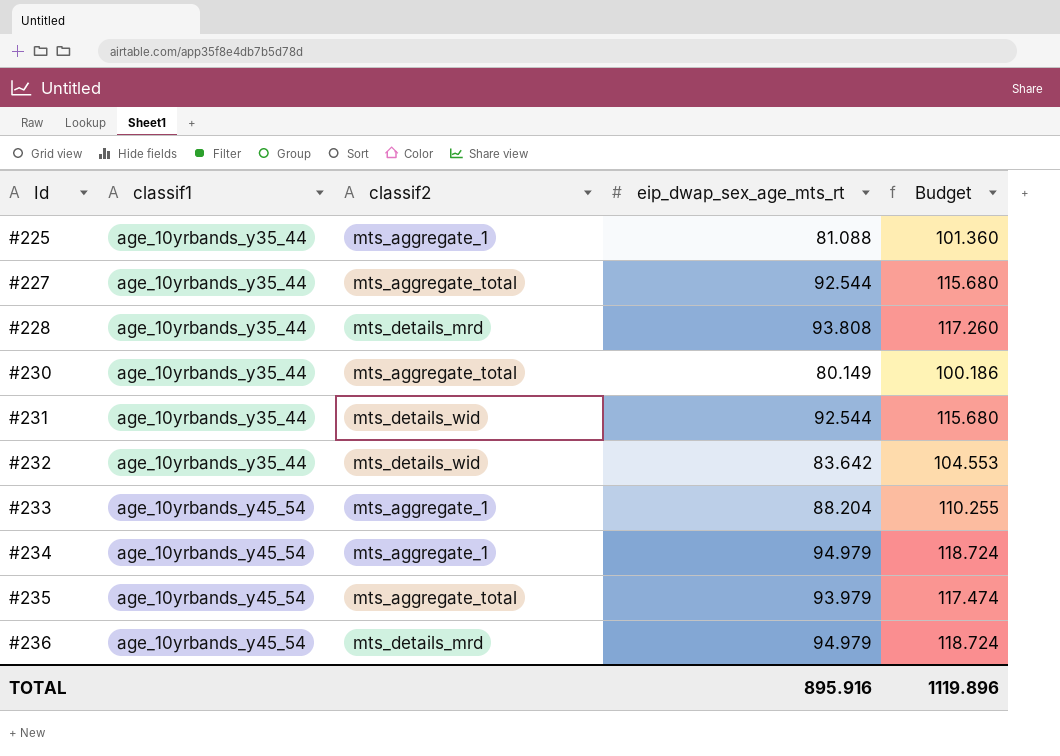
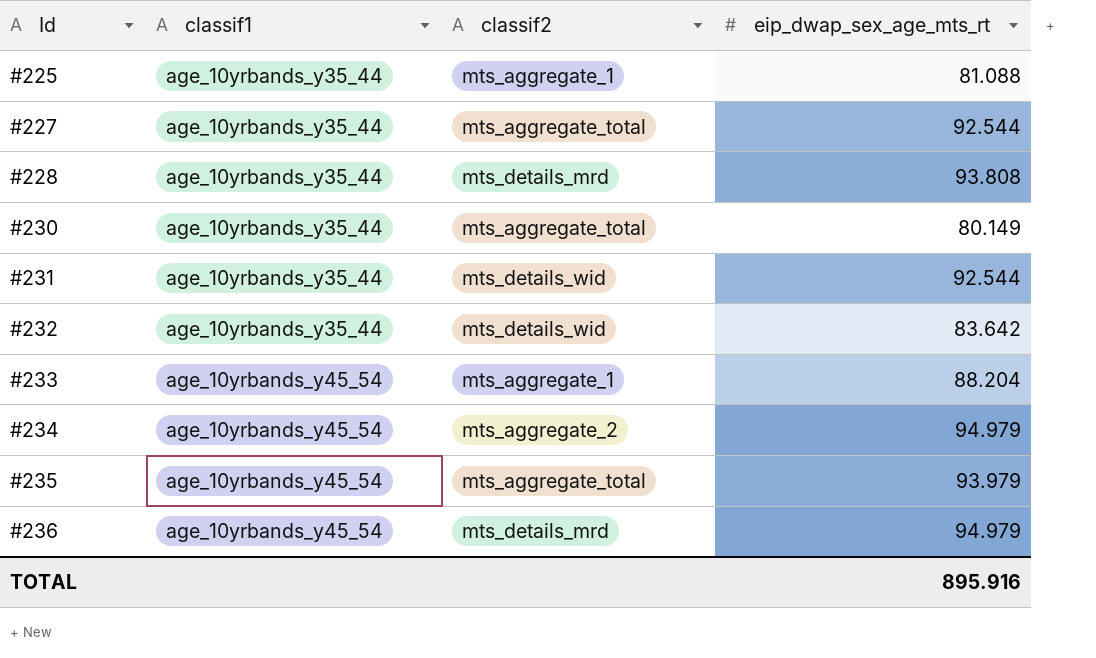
column Budget | formula: [eip_dwap_sex_age_mts_rt] * 1.25 -> none
#234 | classif2: mts_aggregate_1 -> mts_aggregate_2

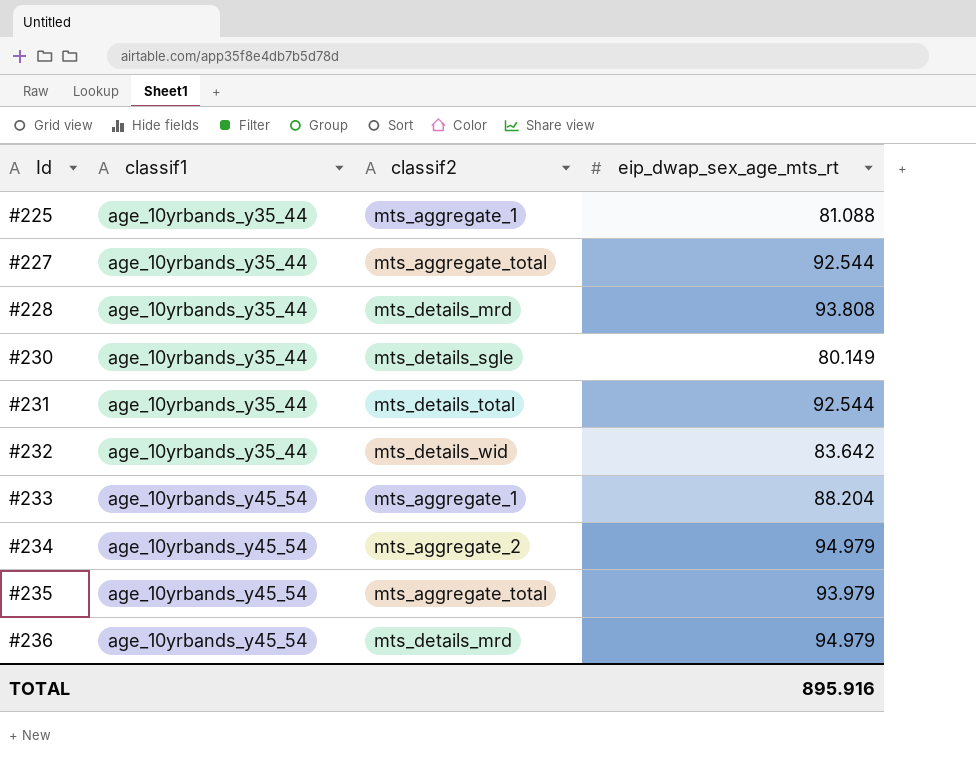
#230 | classif2: mts_aggregate_total -> mts_details_sgle
#231 | classif2: mts_details_wid -> mts_details_total

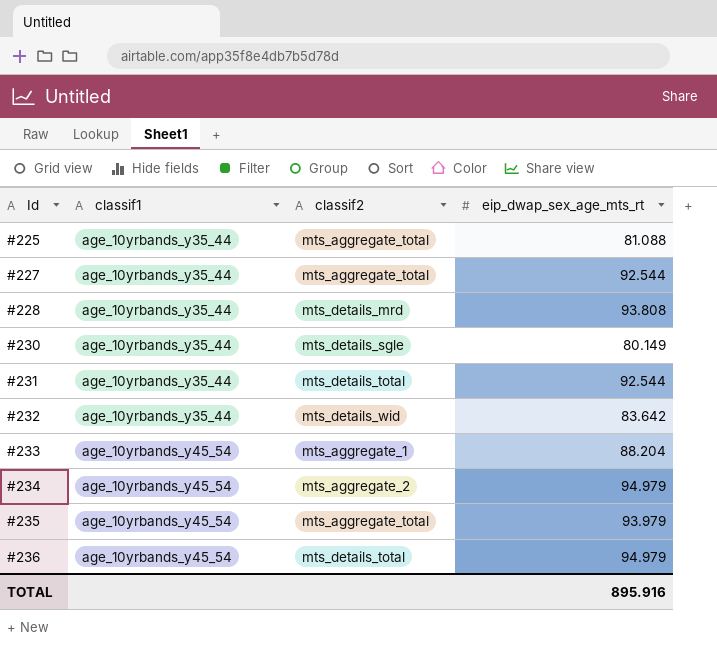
#225 | classif2: mts_aggregate_1 -> mts_aggregate_total
#236 | classif2: mts_details_mrd -> mts_details_total

